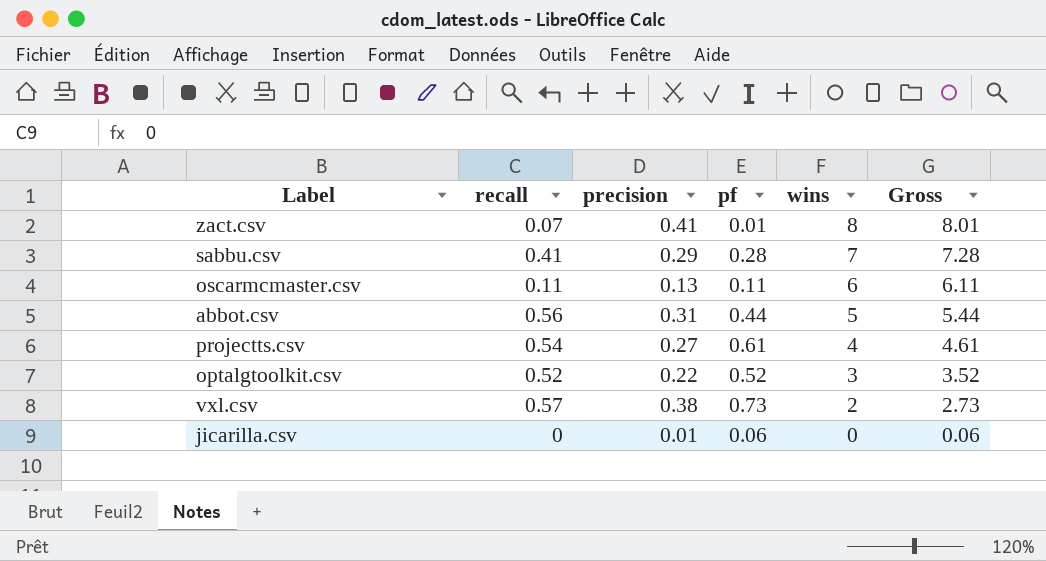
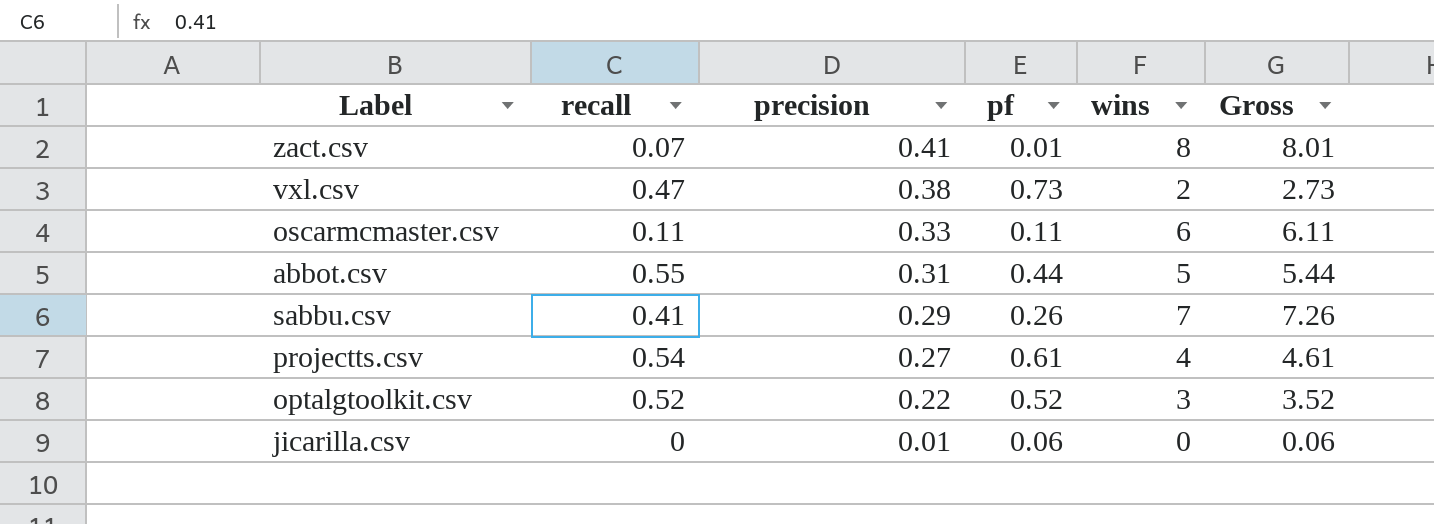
row order: wins descending -> precision descending
vxl.csv | recall: 0.57 -> 0.47
oscarmcmaster.csv | precision: 0.13 -> 0.33
abbot.csv | recall: 0.56 -> 0.55
sabbu.csv | pf: 0.28 -> 0.26
sabbu.csv | Gross: 7.28 -> 7.26

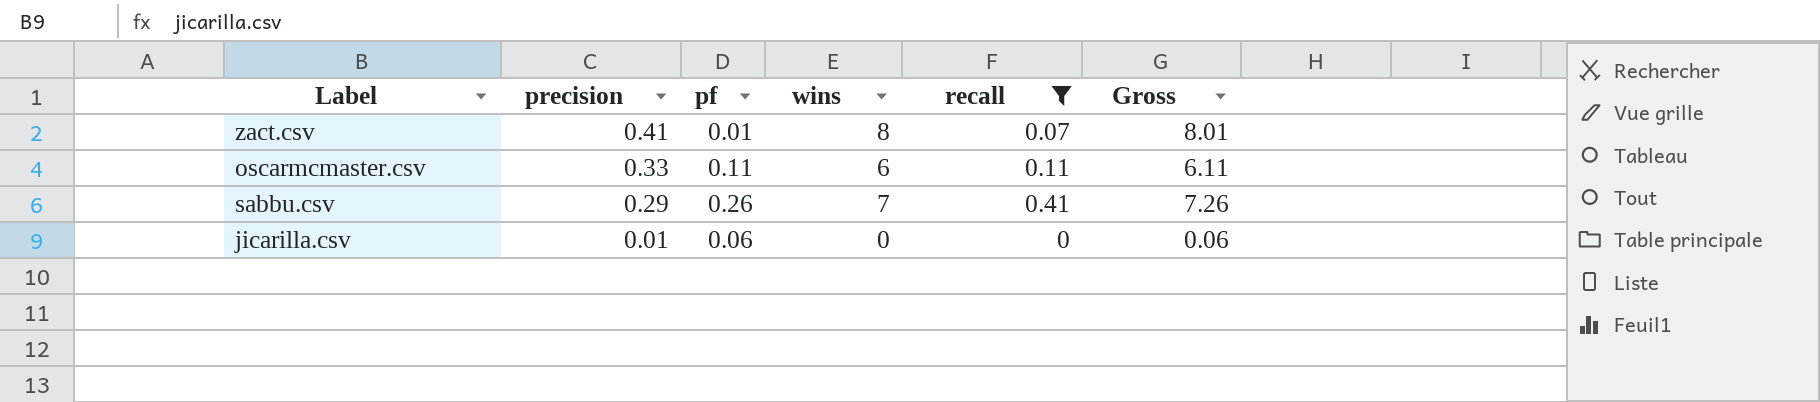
filter: none -> recall <= 0.41
column recall | position: 2 -> 5

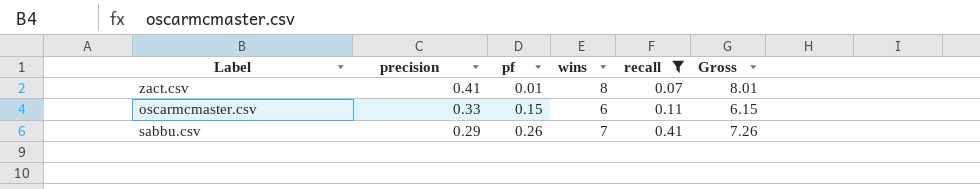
row jicarilla.csv: 0.01 | 0.06 | 0 | 0 | 0.06 -> none
oscarmcmaster.csv | pf: 0.11 -> 0.15
oscarmcmaster.csv | Gross: 6.11 -> 6.15

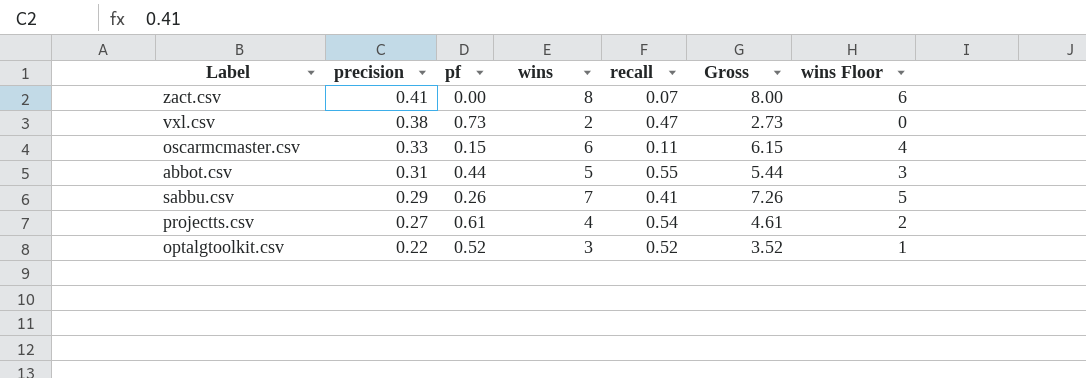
filter: recall <= 0.41 -> none
column wins Floor | formula: none -> [wins] - 2
zact.csv | pf: 0.01 -> 0.00
zact.csv | Gross: 8.01 -> 8.00

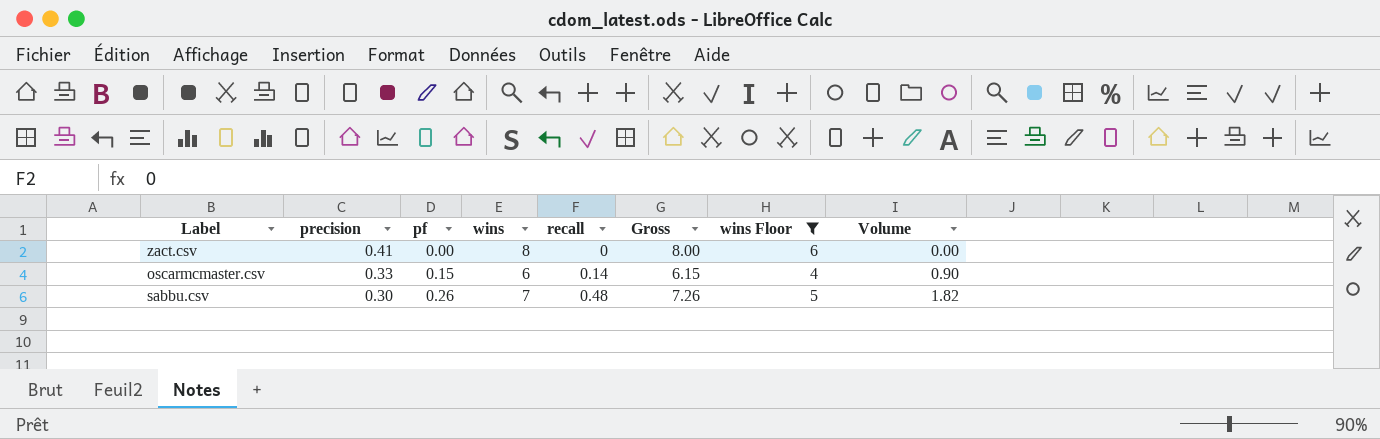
filter: none -> wins Floor >= 4
column Volume | formula: none -> [pf] * [wins]
zact.csv | recall: 0.07 -> 0
oscarmcmaster.csv | recall: 0.11 -> 0.14
sabbu.csv | precision: 0.29 -> 0.30
sabbu.csv | recall: 0.41 -> 0.48

